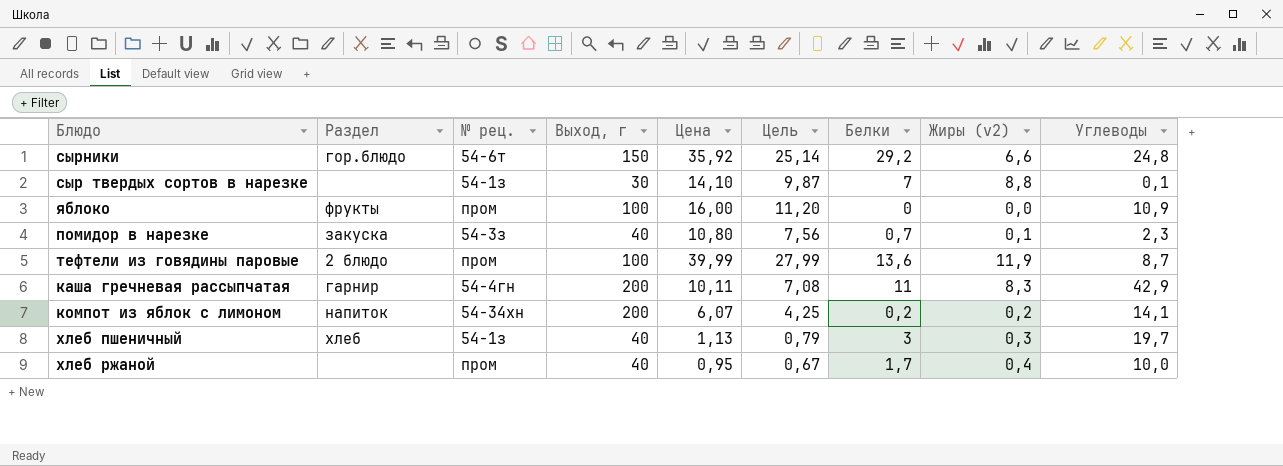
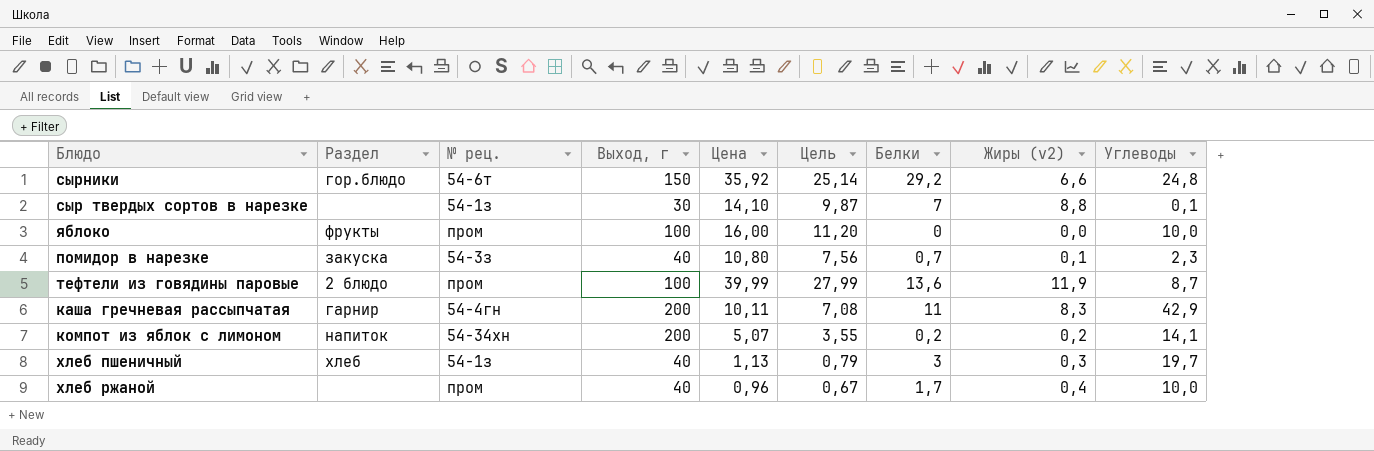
яблоко | Углеводы: 10,9 -> 10,0
компот из яблок с лимоном | Цена: 6,07 -> 5,07
компот из яблок с лимоном | Цель: 4,25 -> 3,55
хлеб ржаной | Цена: 0,95 -> 0,96

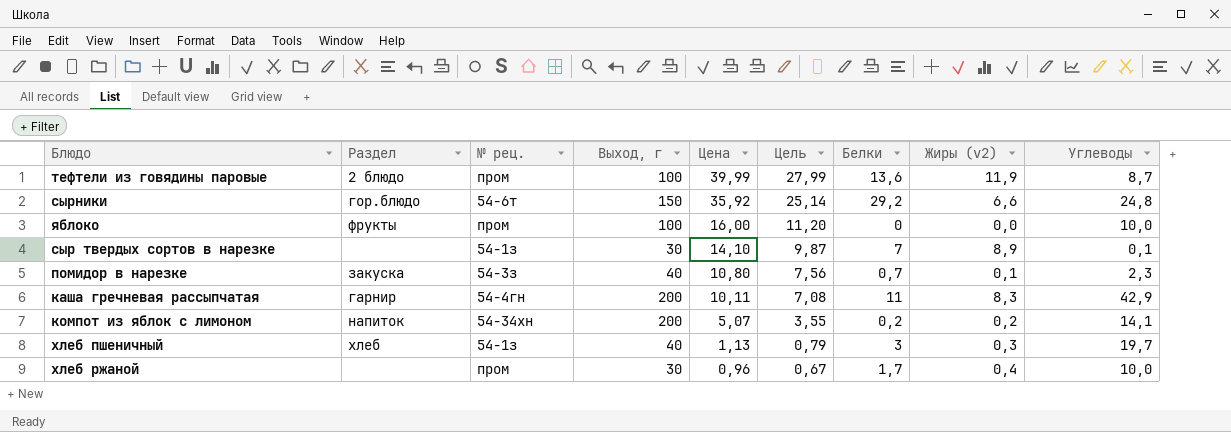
row order: none -> Цена descending
сыр твердых сортов в нарезке | Жиры (v2): 8,8 -> 8,9
хлеб ржаной | Выход, г: 40 -> 30

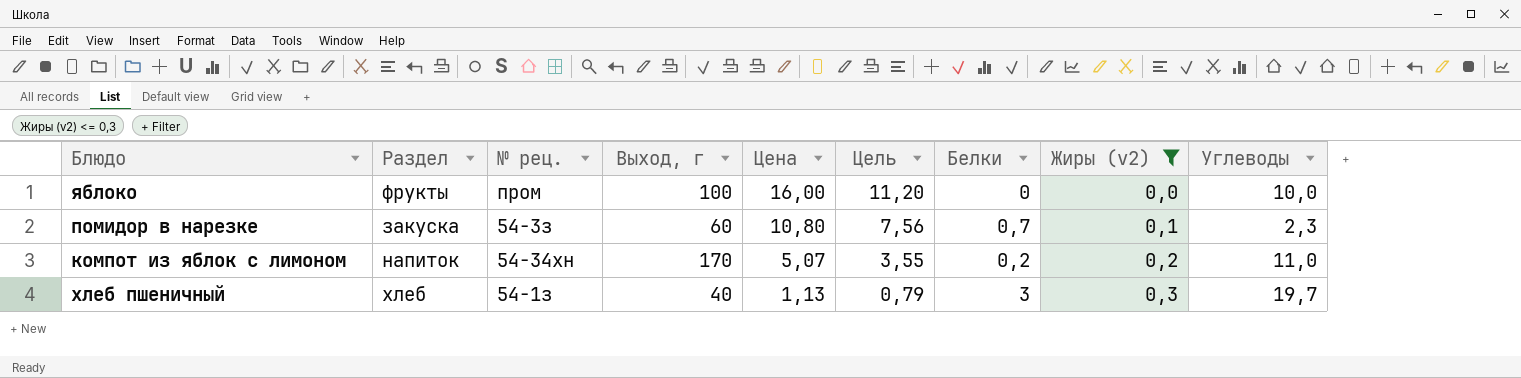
filter: none -> Жиры (v2) <= 0,3
помидор в нарезке | Выход, г: 40 -> 60
компот из яблок с лимоном | Выход, г: 200 -> 170
компот из яблок с лимоном | Углеводы: 14,1 -> 11,0

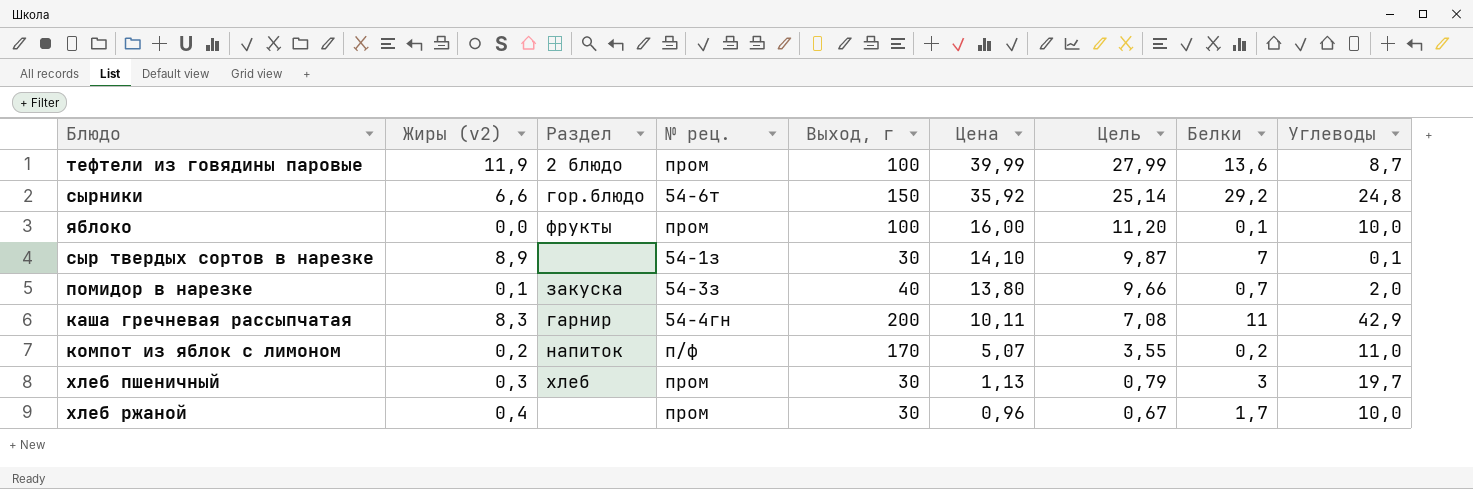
filter: Жиры (v2) <= 0,3 -> none
column Жиры (v2) | position: 8 -> 2
яблоко | Белки: 0 -> 0,1
помидор в нарезке | Выход, г: 60 -> 40
помидор в нарезке | Цена: 10,80 -> 13,80
помидор в нарезке | Цель: 7,56 -> 9,66
помидор в нарезке | Углеводы: 2,3 -> 2,0
компот из яблок с лимоном | № рец.: 54-34хн -> п/ф
хлеб пшеничный | № рец.: 54-1з -> пром
хлеб пшеничный | Выход, г: 40 -> 30

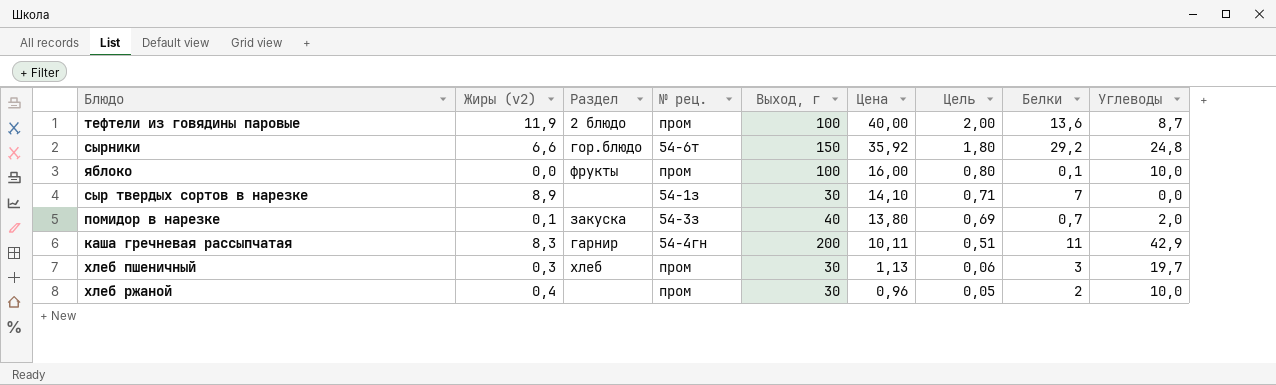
column Цель | formula: [Цена] * 0,7 -> [Цена] * 0,05
row компот из яблок с лимоном: 0,2 | напиток | п/ф | 170 | 5,07 | 3,55 | 0,2 | 11,0 -> none
тефтели из говядины паровые | Цена: 39,99 -> 40,00
сыр твердых сортов в нарезке | Углеводы: 0,1 -> 0,0
хлеб ржаной | Белки: 1,7 -> 2

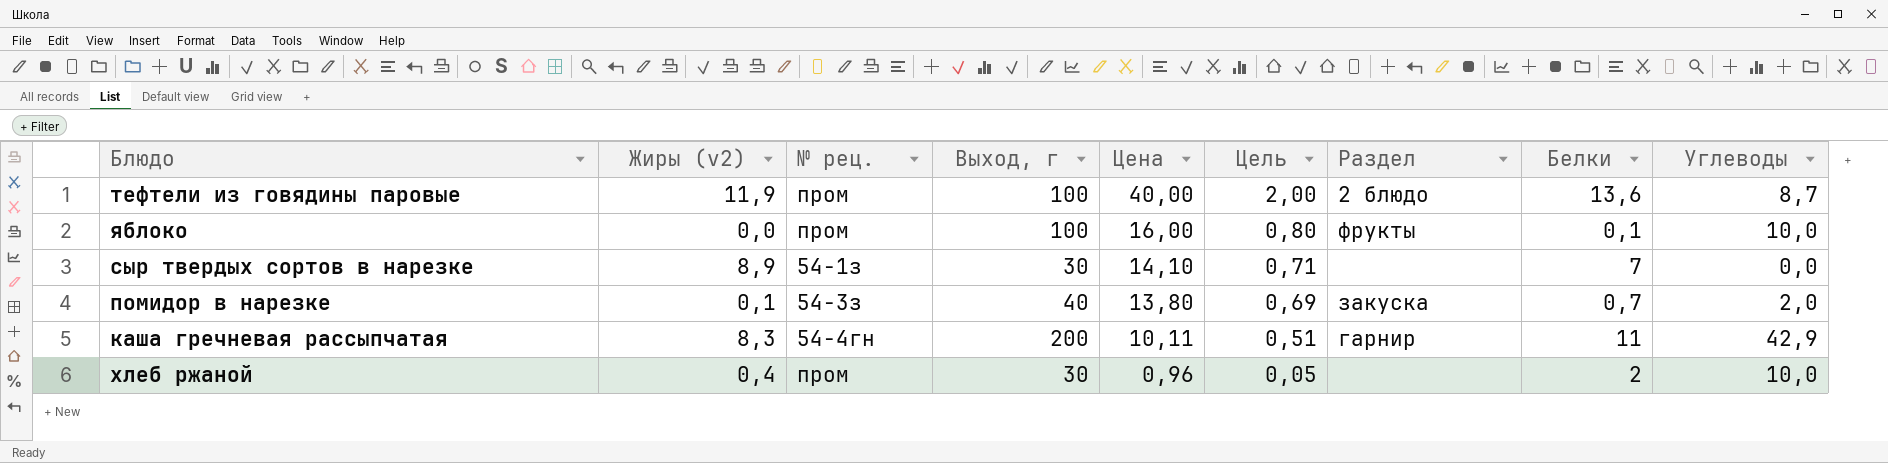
column Раздел | position: 3 -> 7
row сырники: 6,6 | гор.блюдо | 54-6т | 150 | 35,92 | 1,80 | 29,2 | 24,8 -> none
row хлеб пшеничный: 0,3 | хлеб | пром | 30 | 1,13 | 0,06 | 3 | 19,7 -> none

